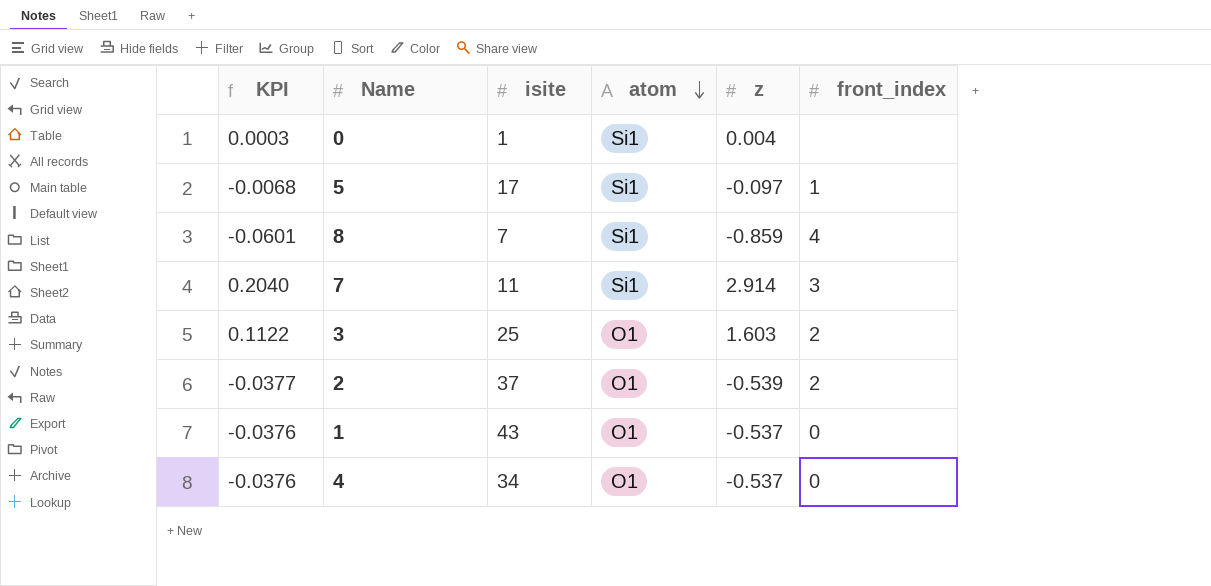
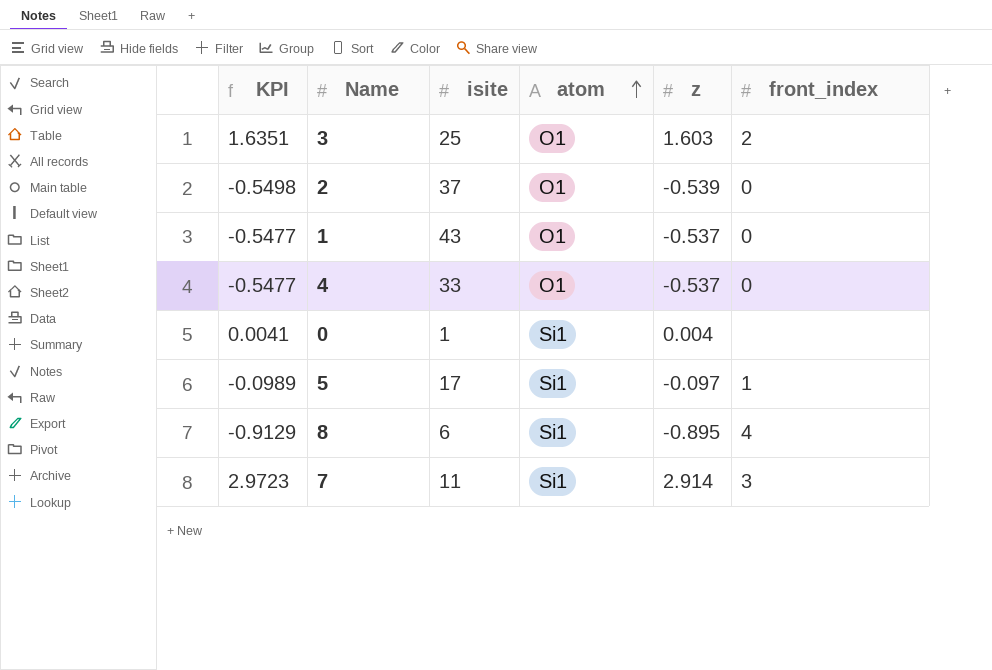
row order: atom descending -> atom ascending
column KPI | formula: [z] * 0.07 -> [z] * 1.02
2 | front_index: 2 -> 0
4 | isite: 34 -> 33
8 | isite: 7 -> 6
8 | z: -0.859 -> -0.895

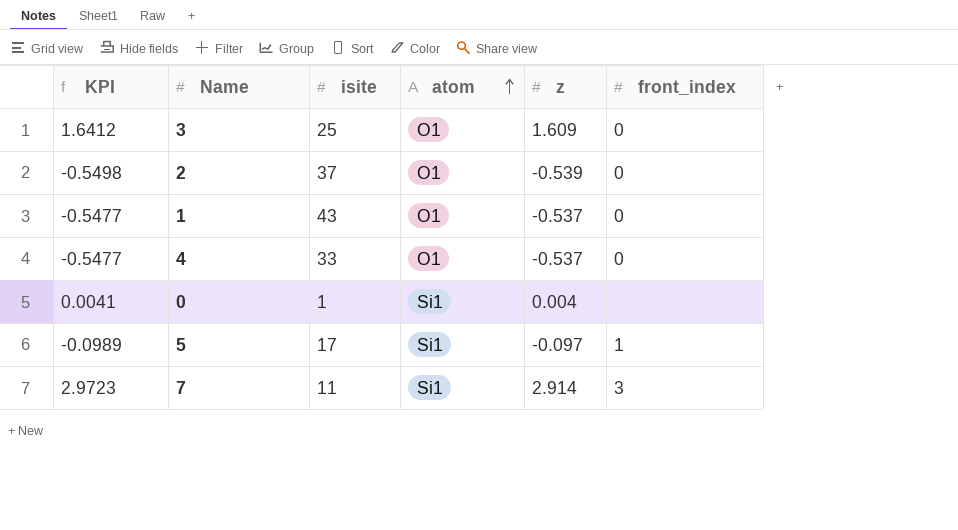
row 8: -0.9129 | 6 | Si1 | -0.895 | 4 -> none
3 | KPI: 1.6351 -> 1.6412
3 | z: 1.603 -> 1.609
3 | front_index: 2 -> 0

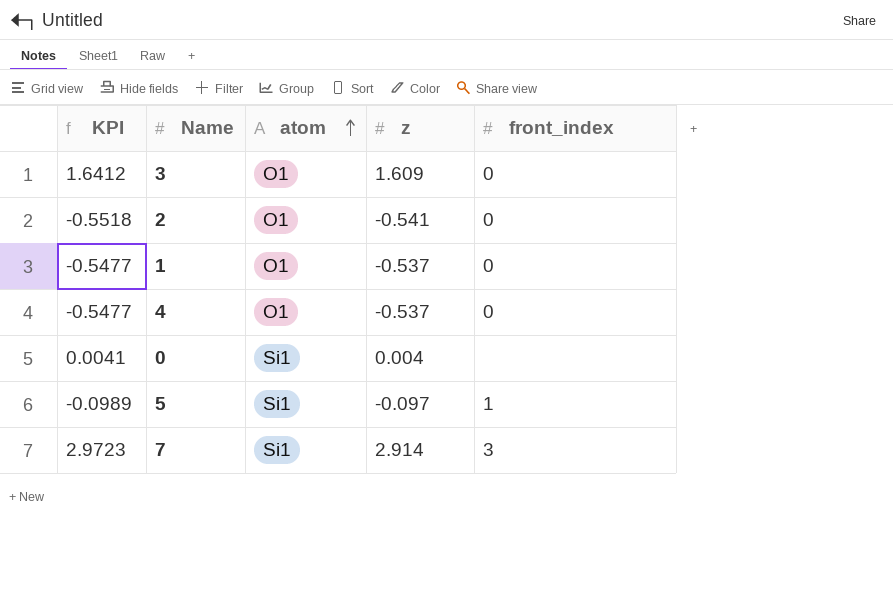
column isite | position: 3 -> none
2 | KPI: -0.5498 -> -0.5518
2 | z: -0.539 -> -0.541

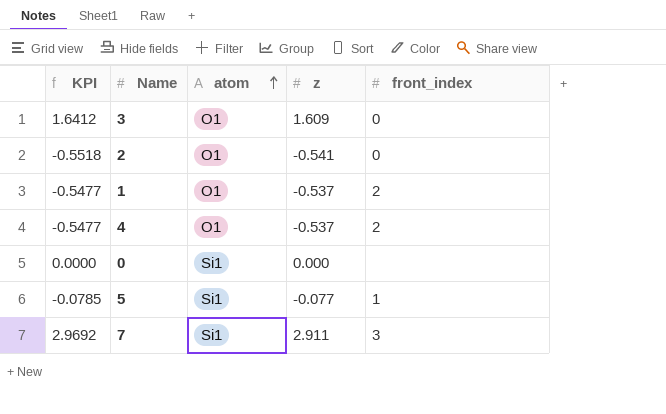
1 | front_index: 0 -> 2
4 | front_index: 0 -> 2
0 | KPI: 0.0041 -> 0.0000
0 | z: 0.004 -> 0.000
5 | KPI: -0.0989 -> -0.0785
5 | z: -0.097 -> -0.077
7 | KPI: 2.9723 -> 2.9692
7 | z: 2.914 -> 2.911

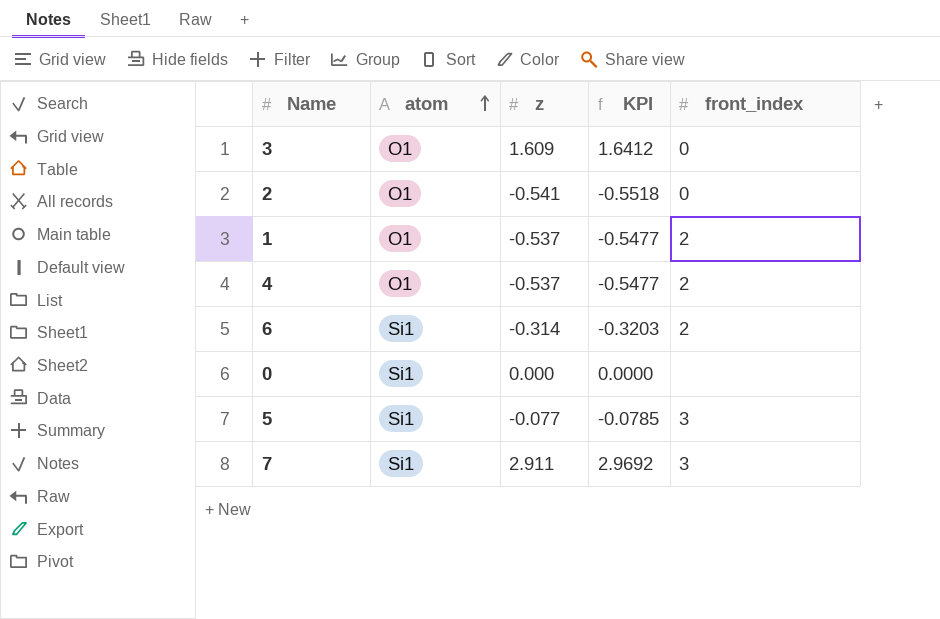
column KPI | position: 1 -> 4
row 6: none -> Si1 | -0.314 | -0.3203 | 2
5 | front_index: 1 -> 3

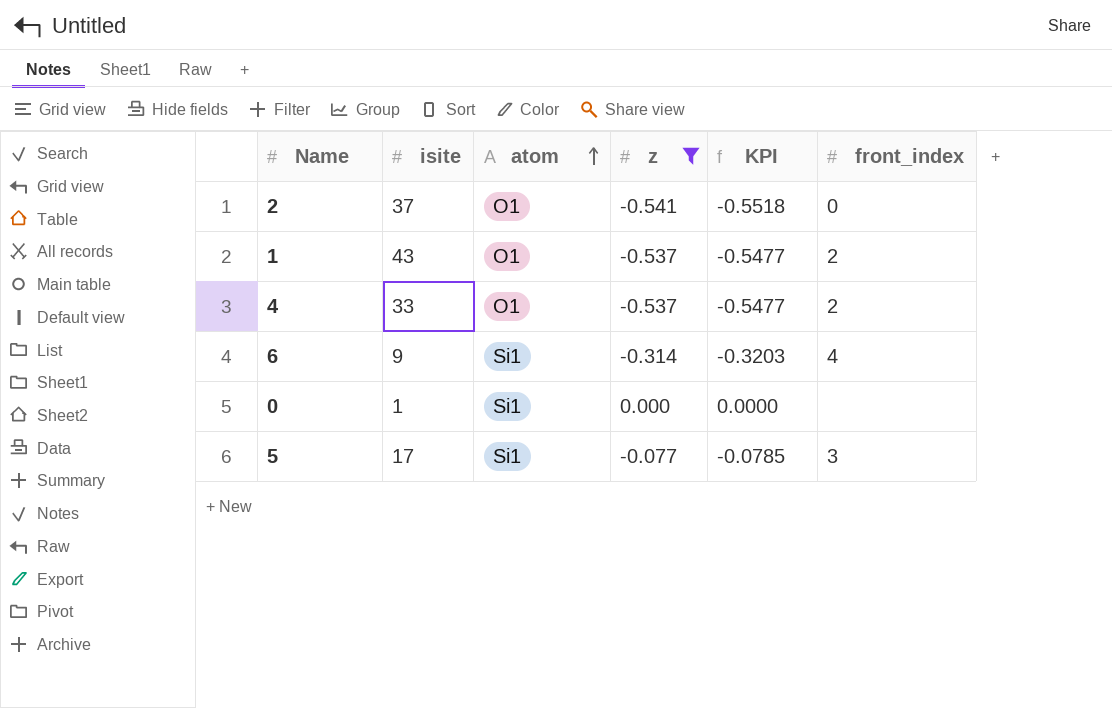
filter: none -> z <= 0.000
column isite | position: none -> 2
6 | front_index: 2 -> 4

